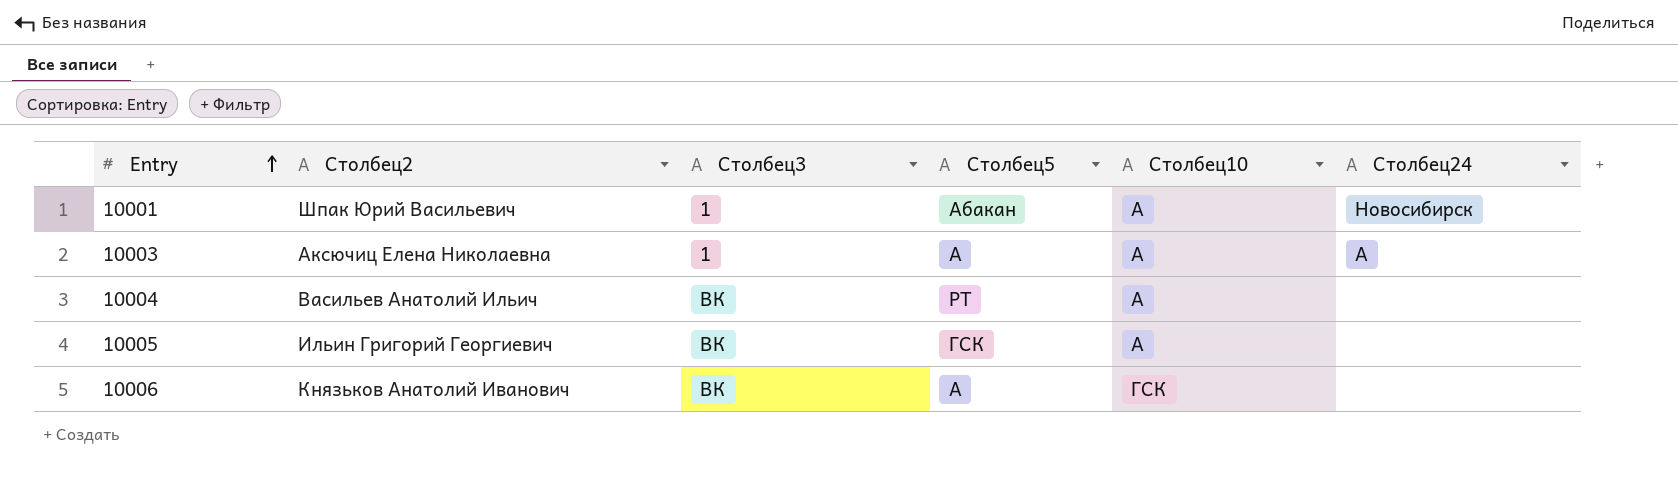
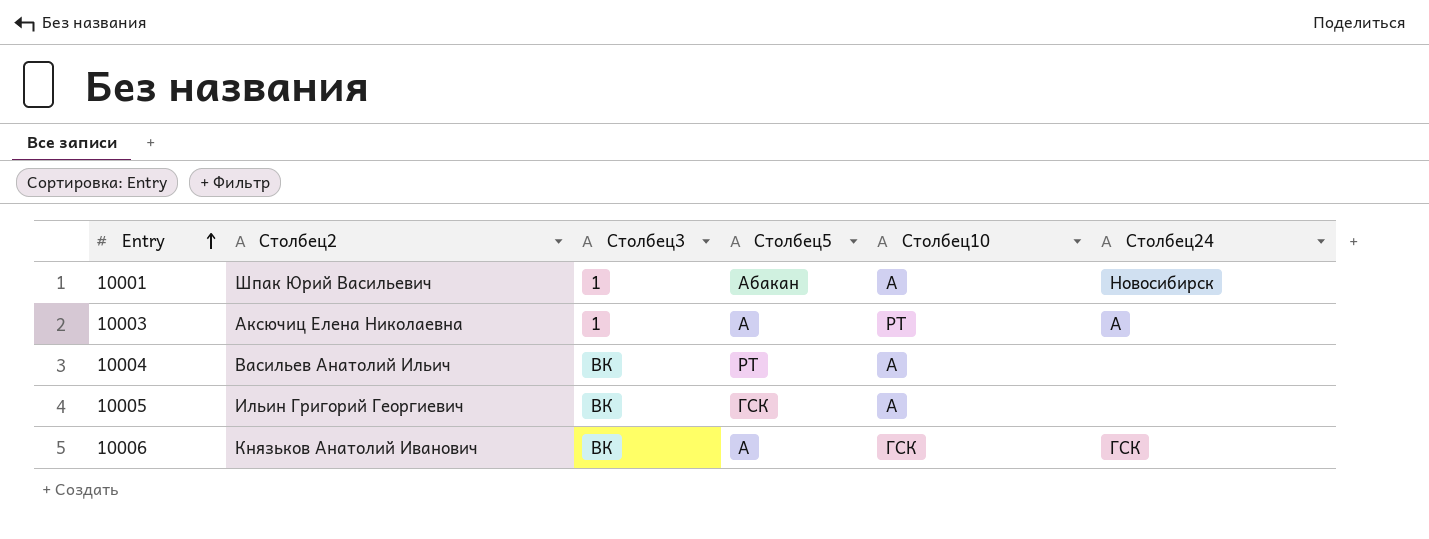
10003 | Столбец10: А -> РТ
10006 | Столбец24: none -> ГСК

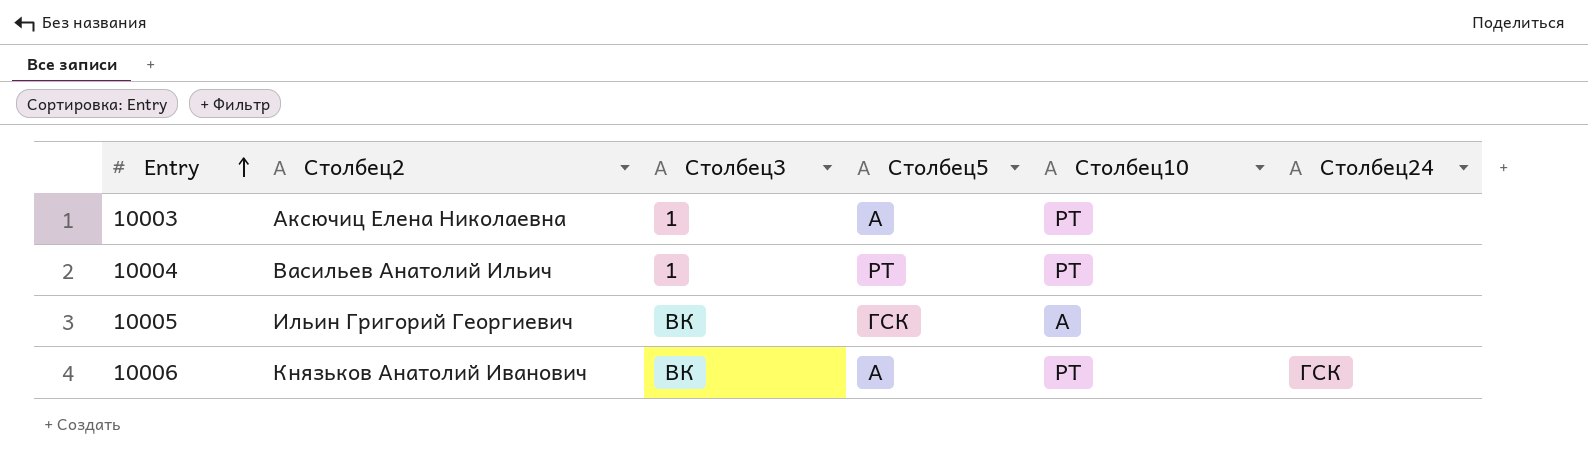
row 10001: Шпак Юрий Васильевич | 1 | Абакан | А | Новосибирск -> none
10003 | Столбец24: А -> none
10004 | Столбец3: ВК -> 1
10004 | Столбец10: А -> РТ
10006 | Столбец10: ГСК -> РТ

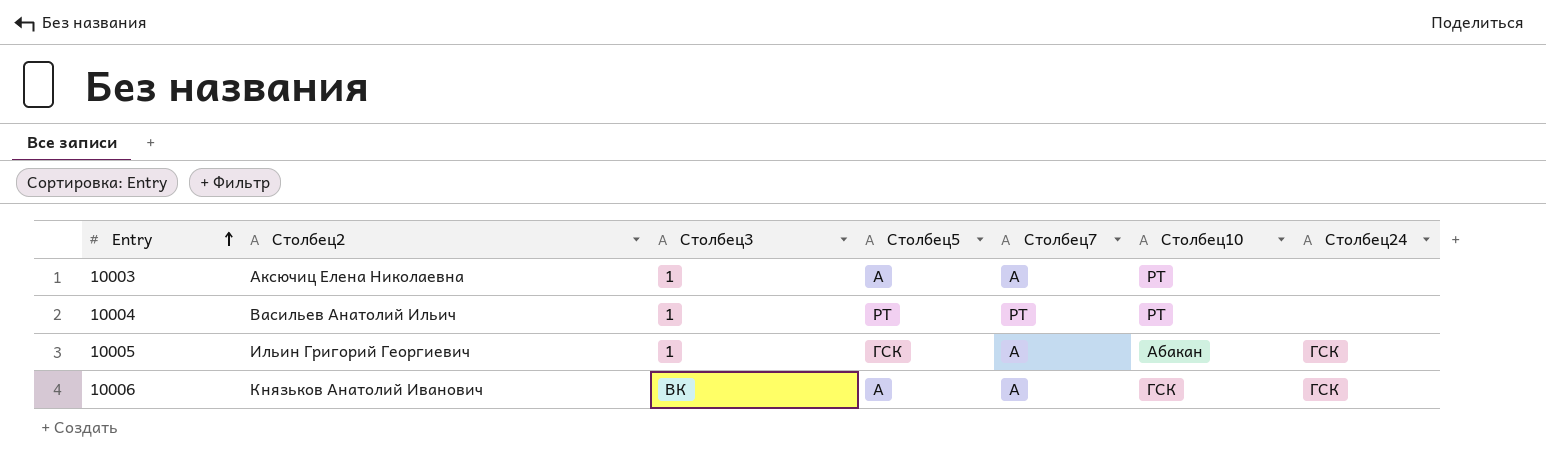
column Столбец7 | position: none -> 5
10005 | Столбец3: ВК -> 1
10005 | Столбец10: А -> Абакан
10005 | Столбец24: none -> ГСК
10006 | Столбец10: РТ -> ГСК

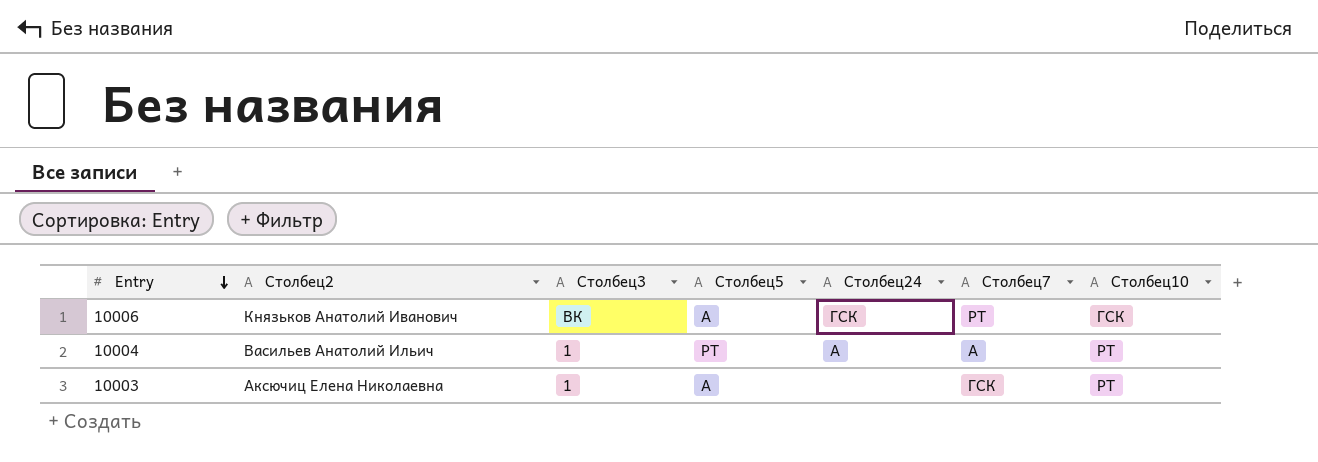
row order: Entry ascending -> Entry descending
column Столбец24 | position: 7 -> 5
row 10005: Ильин Григорий Георгиевич | 1 | ГСК | А | Абакан | ГСК -> none
10006 | Столбец7: А -> РТ
10004 | Столбец24: none -> А
10004 | Столбец7: РТ -> А
10003 | Столбец7: А -> ГСК

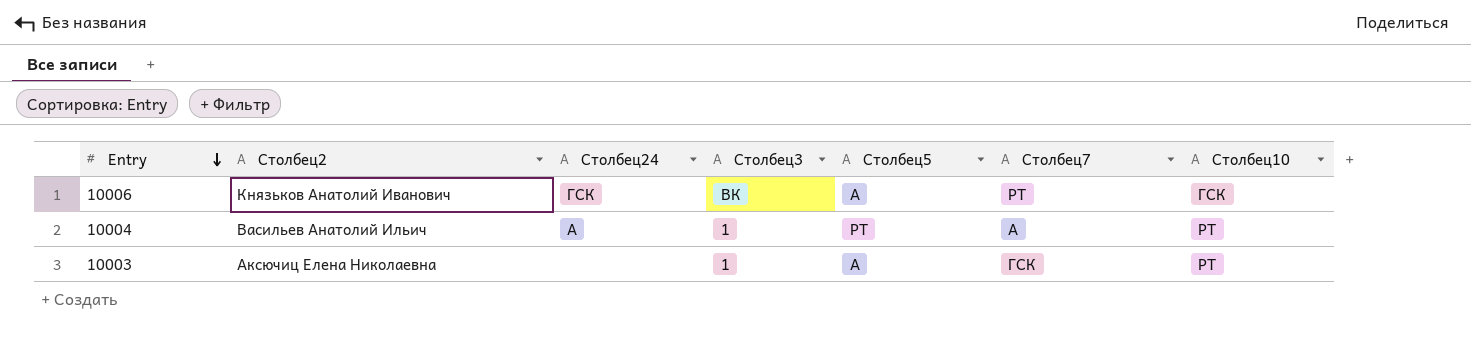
column Столбец24 | position: 5 -> 3

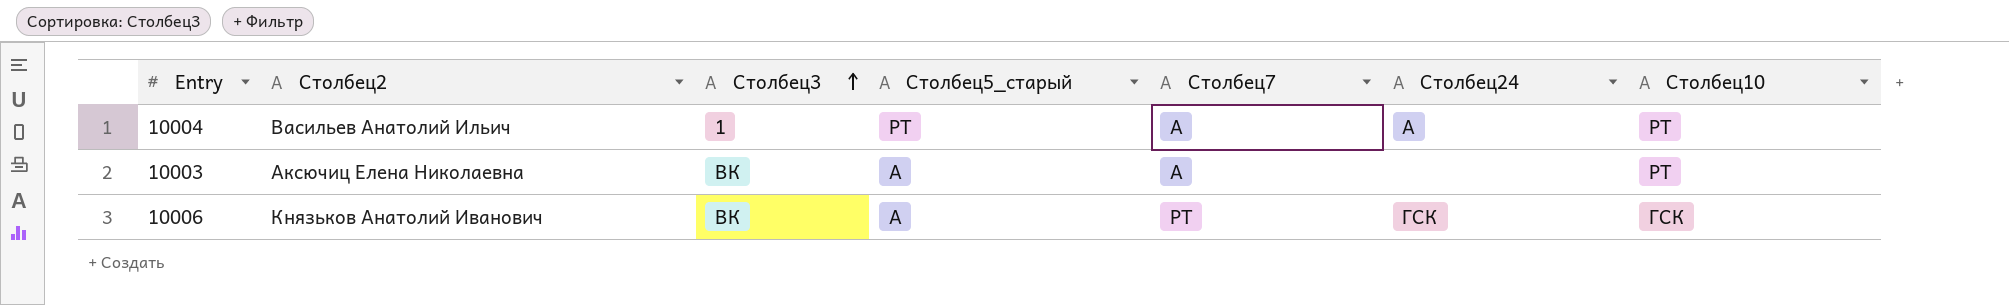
row order: Entry descending -> Столбец3 ascending
column name: Столбец5 -> Столбец5_старый
column Столбец24 | position: 3 -> 6
10003 | Столбец3: 1 -> ВК
10003 | Столбец7: ГСК -> А

